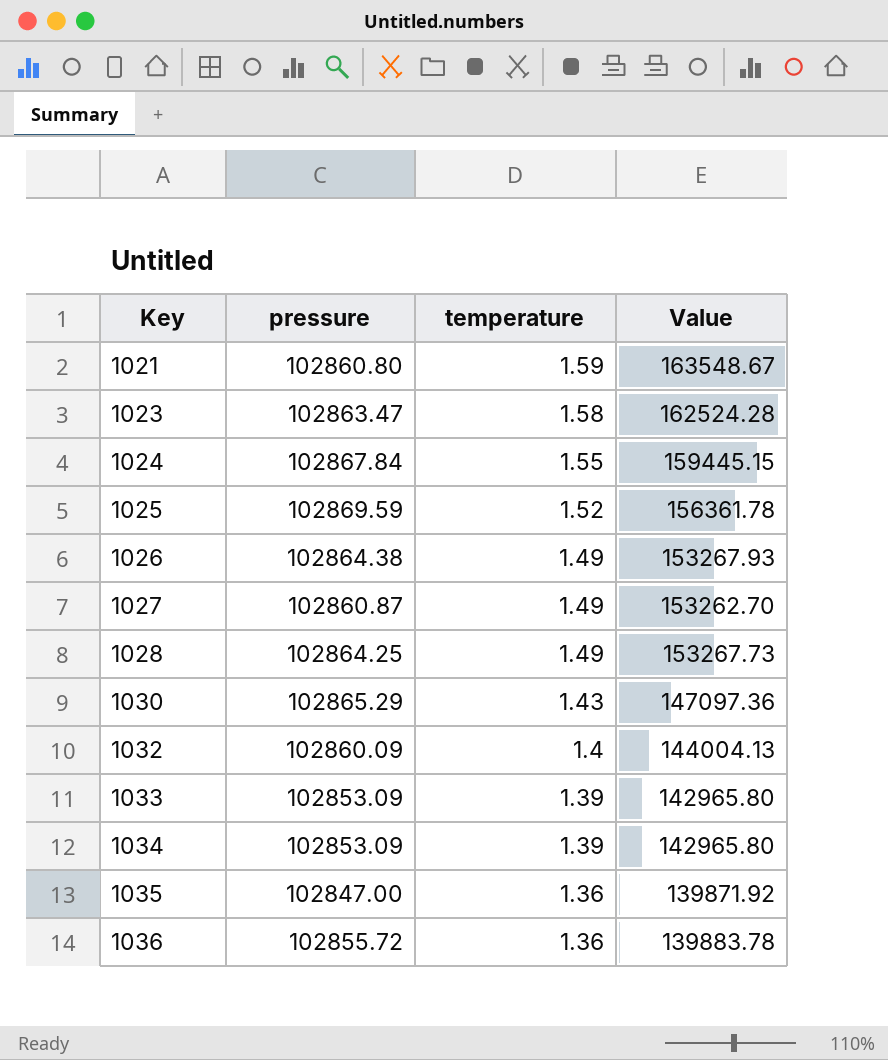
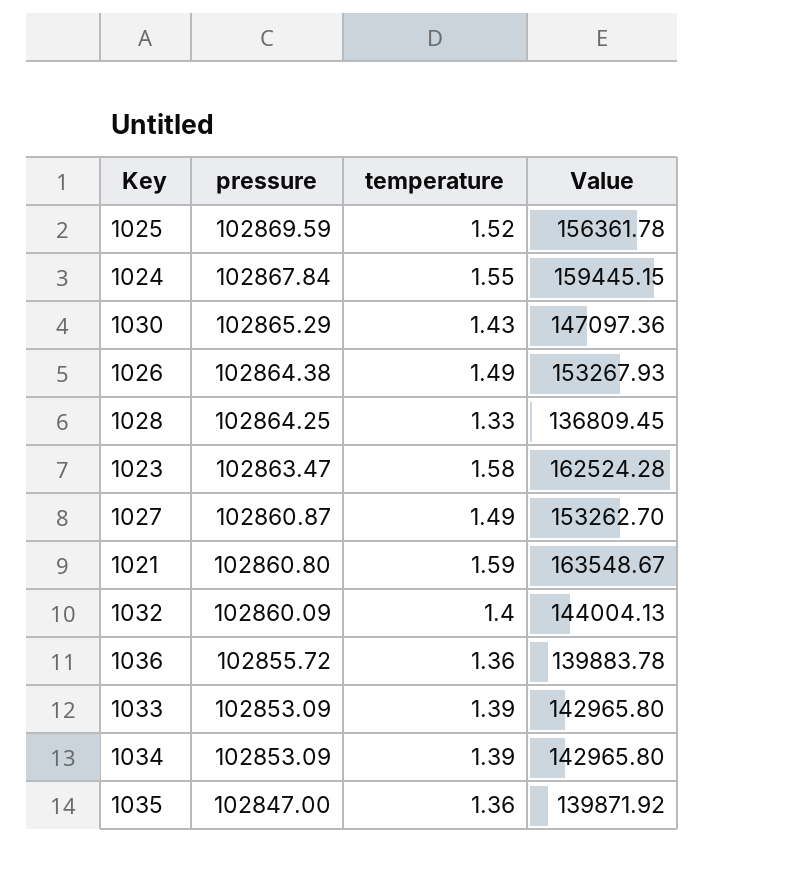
row order: Key ascending -> pressure descending
1028 | temperature: 1.49 -> 1.33
1028 | Value: 153267.73 -> 136809.45

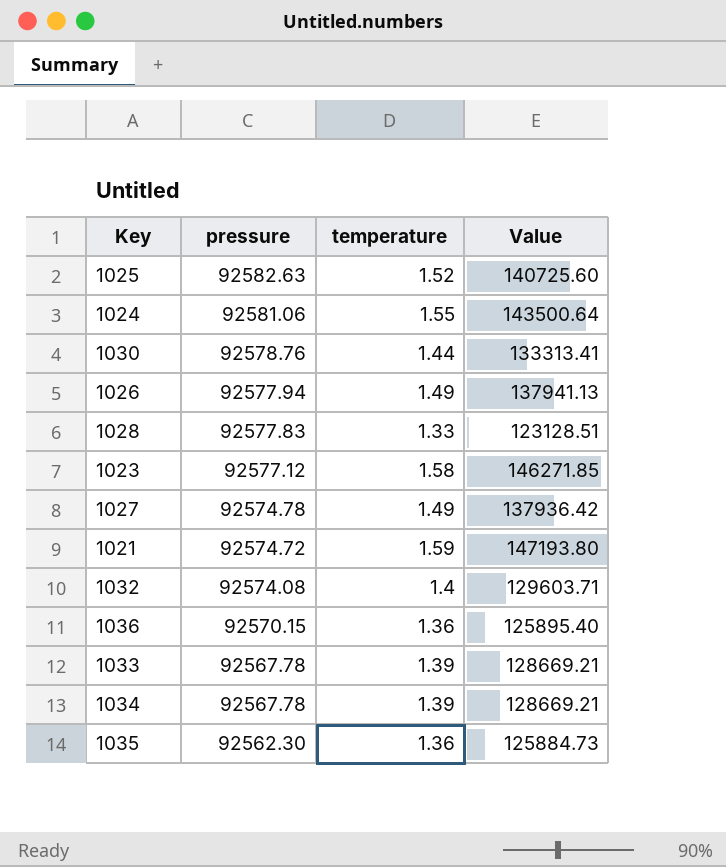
1025 | pressure: 102869.59 -> 92582.63
1025 | Value: 156361.78 -> 140725.60
1024 | pressure: 102867.84 -> 92581.06
1024 | Value: 159445.15 -> 143500.64
1030 | pressure: 102865.29 -> 92578.76
1030 | temperature: 1.43 -> 1.44
1030 | Value: 147097.36 -> 133313.41
1026 | pressure: 102864.38 -> 92577.94
1026 | Value: 153267.93 -> 137941.13
1028 | pressure: 102864.25 -> 92577.83
1028 | Value: 136809.45 -> 123128.51
1023 | pressure: 102863.47 -> 92577.12
1023 | Value: 162524.28 -> 146271.85
1027 | pressure: 102860.87 -> 92574.78
1027 | Value: 153262.70 -> 137936.42
1021 | pressure: 102860.80 -> 92574.72
1021 | Value: 163548.67 -> 147193.80
1032 | pressure: 102860.09 -> 92574.08
1032 | Value: 144004.13 -> 129603.71
1036 | pressure: 102855.72 -> 92570.15
1036 | Value: 139883.78 -> 125895.40
1033 | pressure: 102853.09 -> 92567.78
1033 | Value: 142965.80 -> 128669.21
1034 | pressure: 102853.09 -> 92567.78
1034 | Value: 142965.80 -> 128669.21
1035 | pressure: 102847.00 -> 92562.30
1035 | Value: 139871.92 -> 125884.73

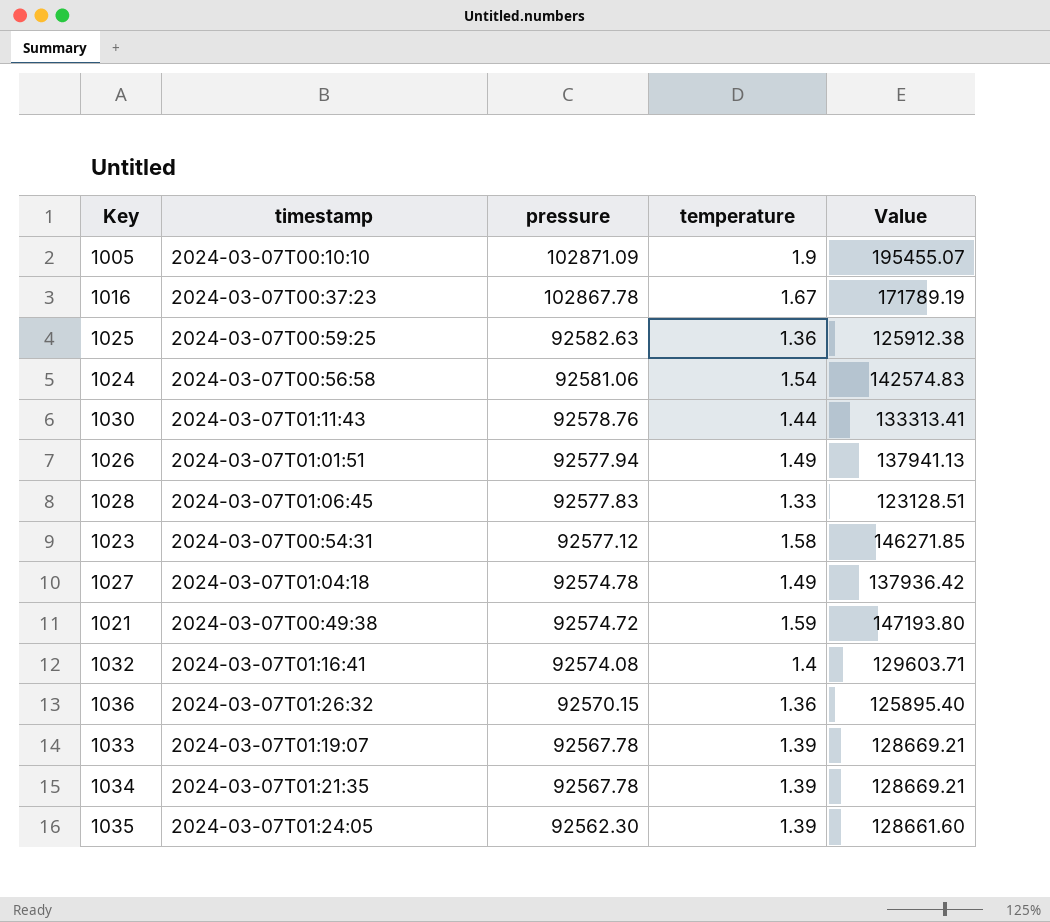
column timestamp | position: none -> 2
row 1005: none -> 2024-03-07T00:10:10 | 102871.09 | 1.9 | 195455.07
row 1016: none -> 2024-03-07T00:37:23 | 102867.78 | 1.67 | 171789.19
1025 | temperature: 1.52 -> 1.36
1025 | Value: 140725.60 -> 125912.38
1024 | temperature: 1.55 -> 1.54
1024 | Value: 143500.64 -> 142574.83
1035 | temperature: 1.36 -> 1.39
1035 | Value: 125884.73 -> 128661.60

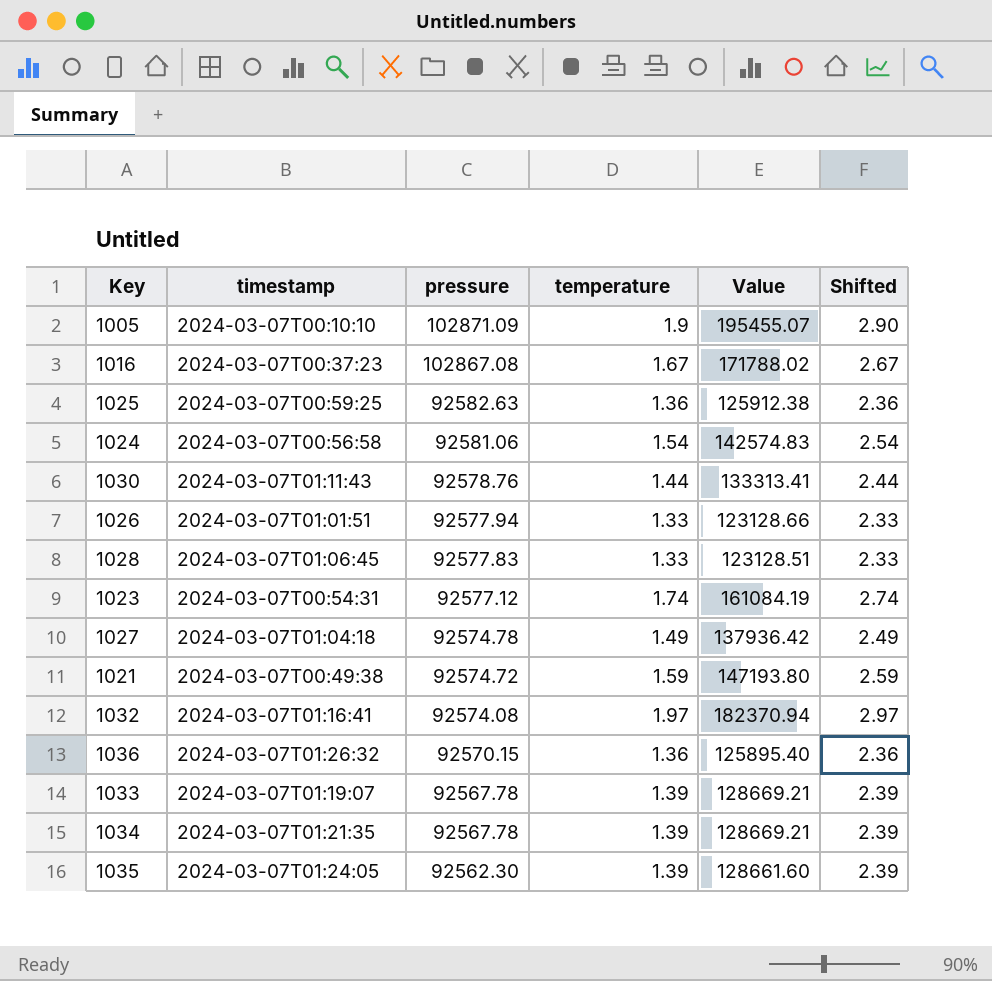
column Shifted | formula: none -> [temperature] + 1
1016 | pressure: 102867.78 -> 102867.08
1016 | Value: 171789.19 -> 171788.02
1026 | temperature: 1.49 -> 1.33
1026 | Value: 137941.13 -> 123128.66
1023 | temperature: 1.58 -> 1.74
1023 | Value: 146271.85 -> 161084.19
1032 | temperature: 1.4 -> 1.97
1032 | Value: 129603.71 -> 182370.94

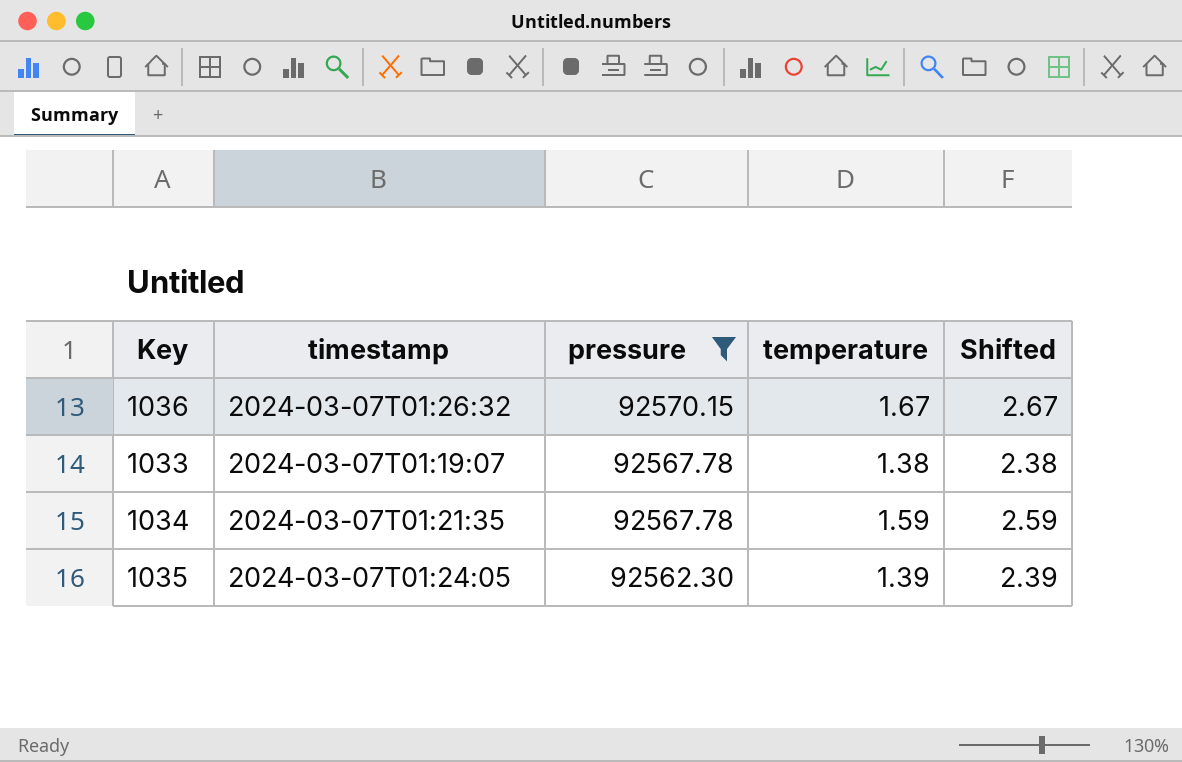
filter: none -> pressure <= 92570.15
column Value | formula: [pressure] * [temperature] -> none
1036 | temperature: 1.36 -> 1.67
1036 | Shifted: 2.36 -> 2.67
1033 | temperature: 1.39 -> 1.38
1033 | Shifted: 2.39 -> 2.38
1034 | temperature: 1.39 -> 1.59
1034 | Shifted: 2.39 -> 2.59

